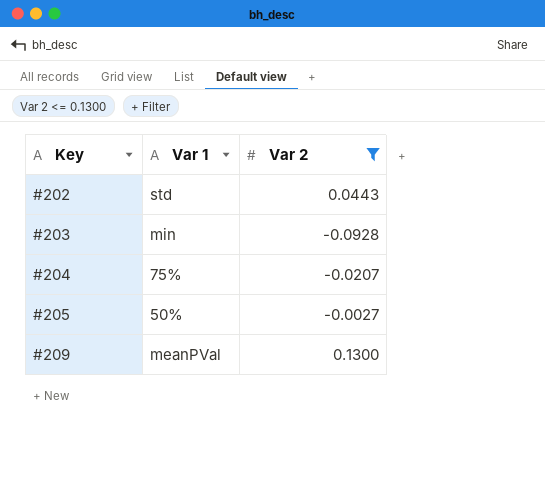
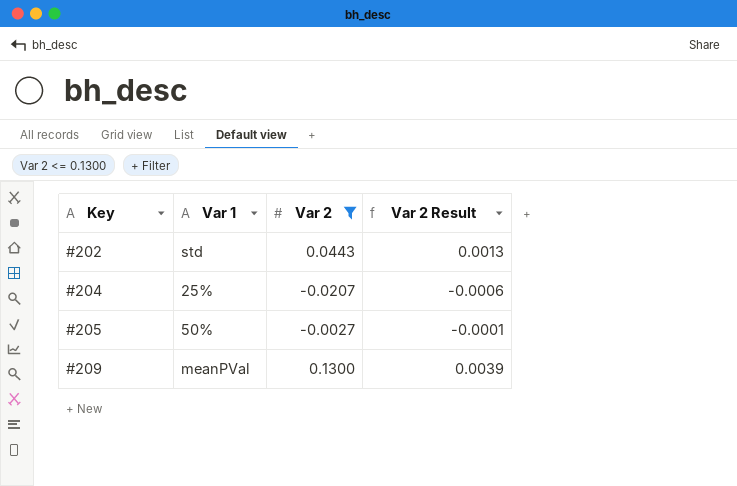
column Var 2 Result | formula: none -> [Var 2] * 0.03
row #203: min | -0.0928 -> none
#204 | Var 1: 75% -> 25%

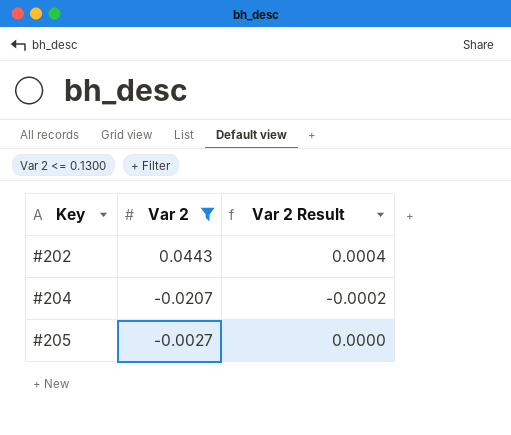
column Var 1 | position: 2 -> none
column Var 2 Result | formula: [Var 2] * 0.03 -> [Var 2] * 0.01
row #209: meanPVal | 0.1300 | 0.0039 -> none

